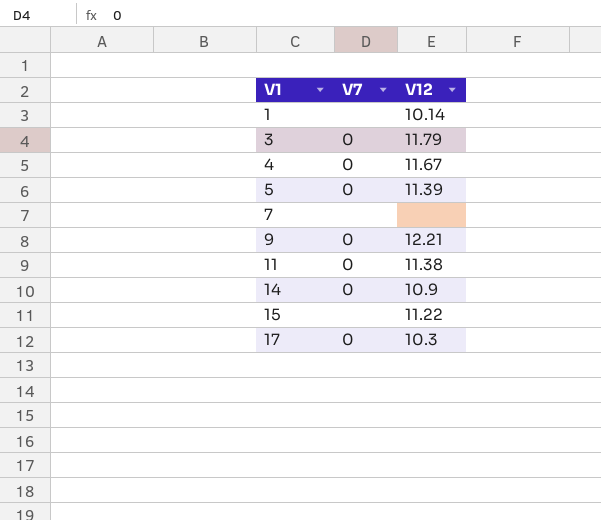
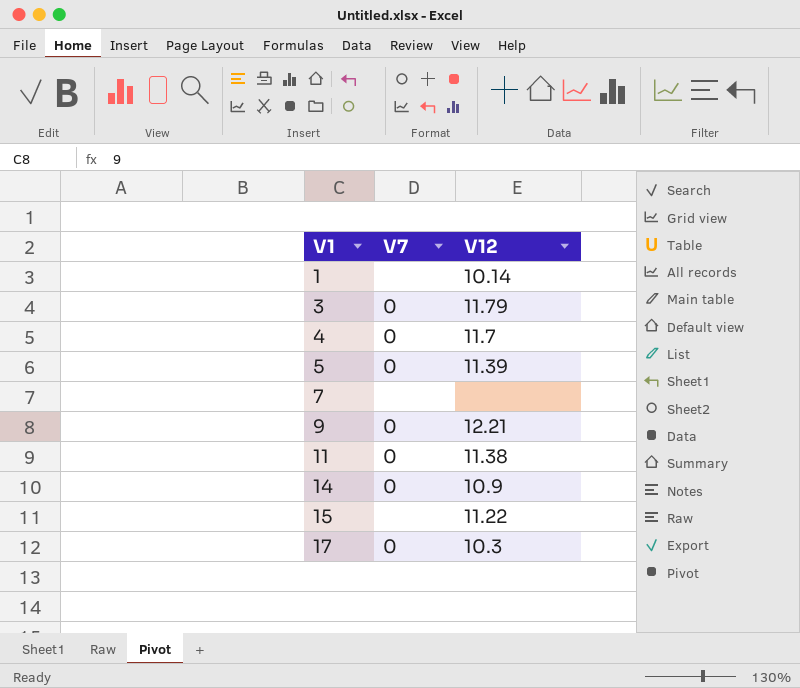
4 | V12: 11.67 -> 11.7

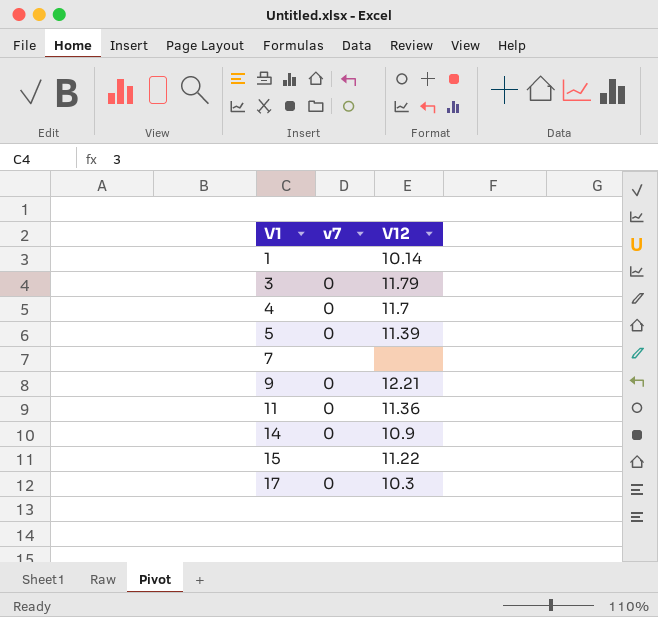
column name: V7 -> v7
11 | V12: 11.38 -> 11.36

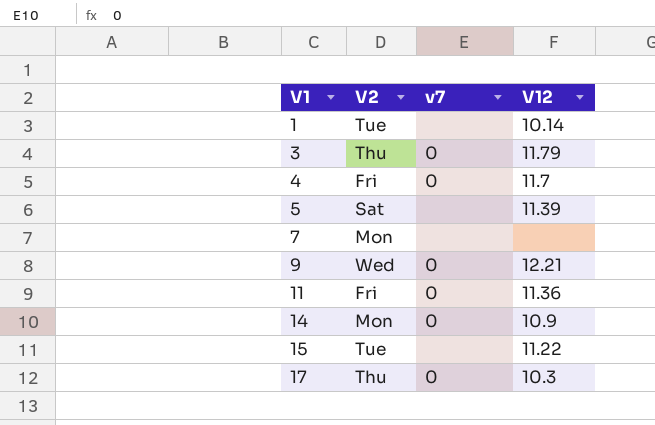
column V2 | position: none -> 2
5 | v7: 0 -> none

